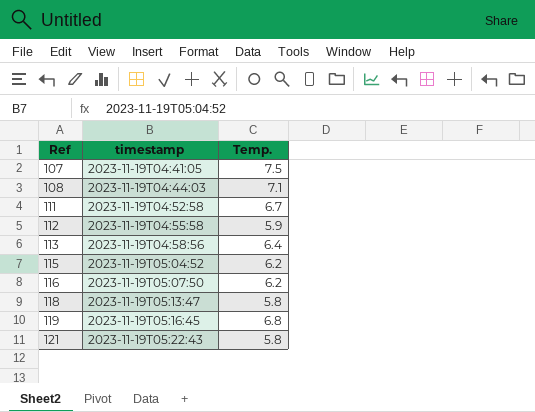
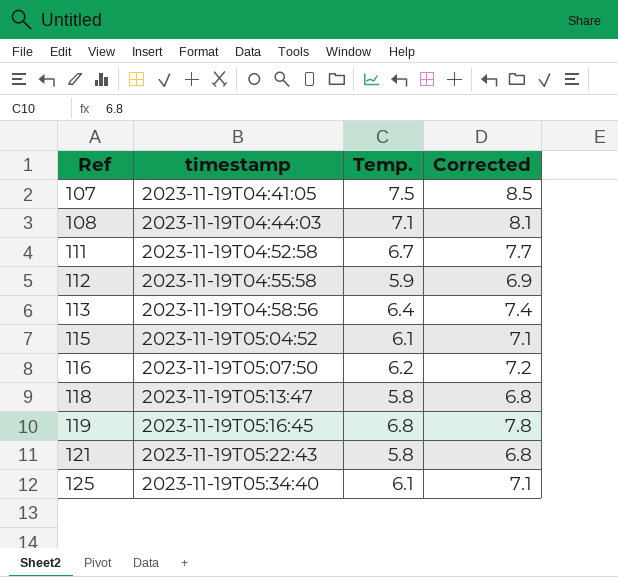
column Corrected | formula: none -> [Temp.] + 1
115 | Temp.: 6.2 -> 6.1
row 125: none -> 2023-11-19T05:34:40 | 6.1 | 7.1

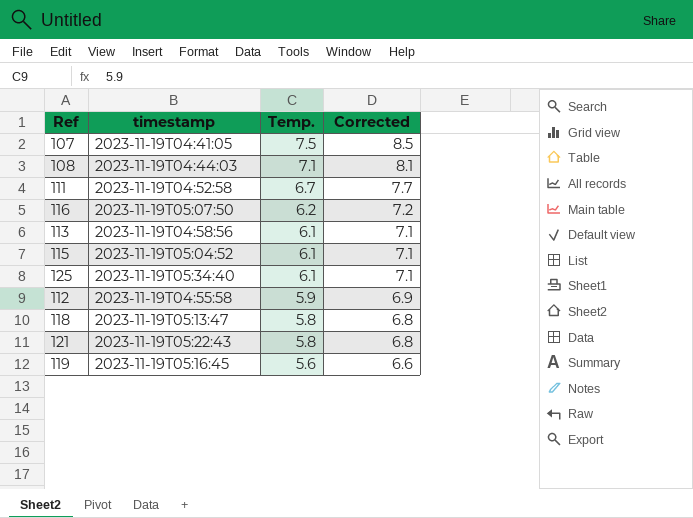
row order: Ref ascending -> Temp. descending
113 | Temp.: 6.4 -> 6.1
113 | Corrected: 7.4 -> 7.1
119 | Temp.: 6.8 -> 5.6
119 | Corrected: 7.8 -> 6.6

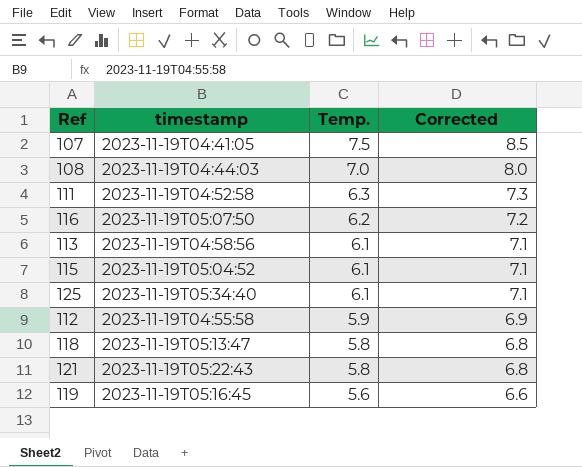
108 | Temp.: 7.1 -> 7.0
108 | Corrected: 8.1 -> 8.0
111 | Temp.: 6.7 -> 6.3
111 | Corrected: 7.7 -> 7.3

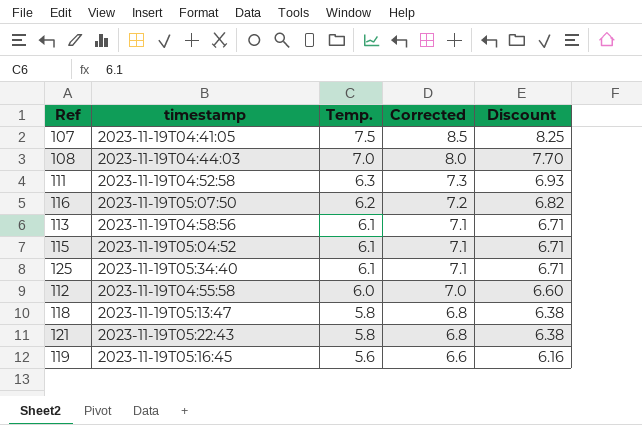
column Discount | formula: none -> [Temp.] * 1.1
112 | Temp.: 5.9 -> 6.0
112 | Corrected: 6.9 -> 7.0

